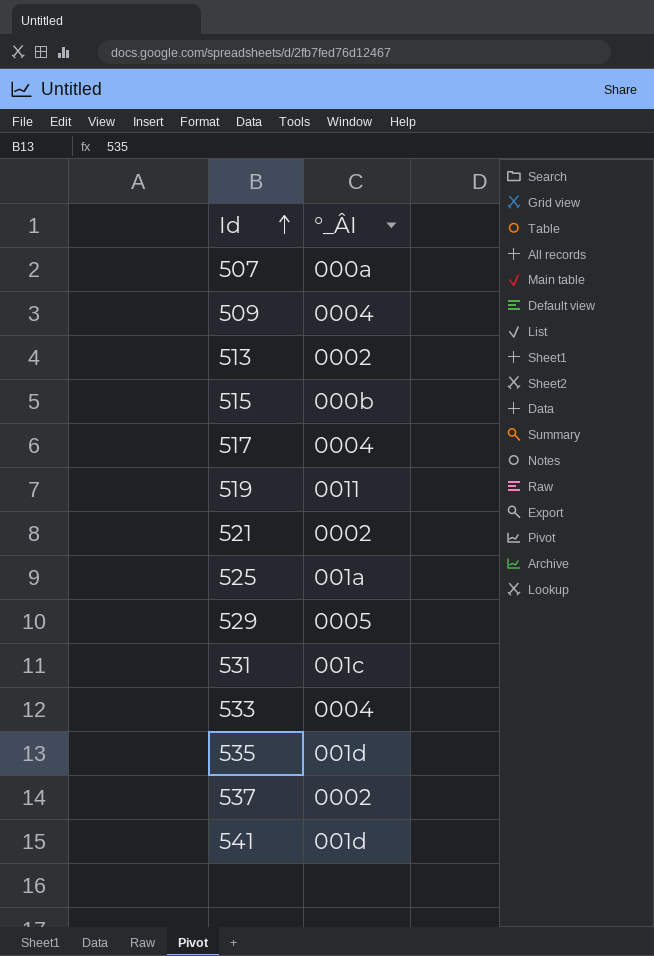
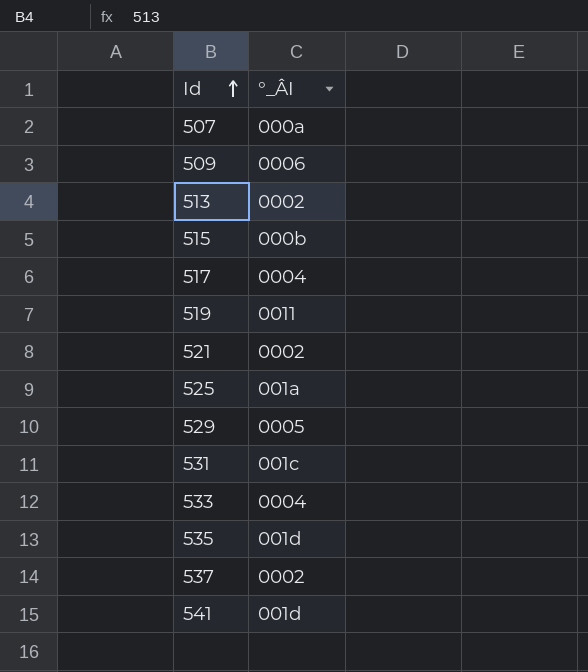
509 | °_ÂI: 0004 -> 0006

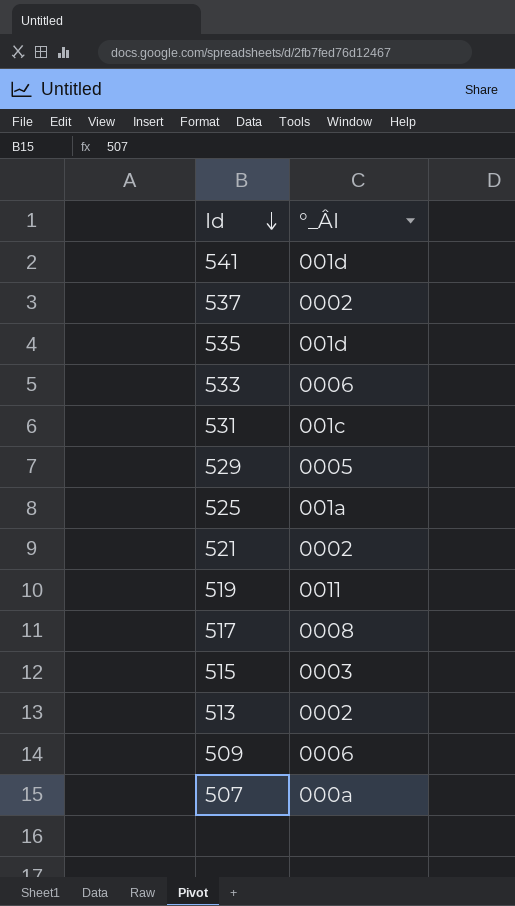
row order: Id ascending -> Id descending
533 | °_ÂI: 0004 -> 0006
517 | °_ÂI: 0004 -> 0008
515 | °_ÂI: 000b -> 0003

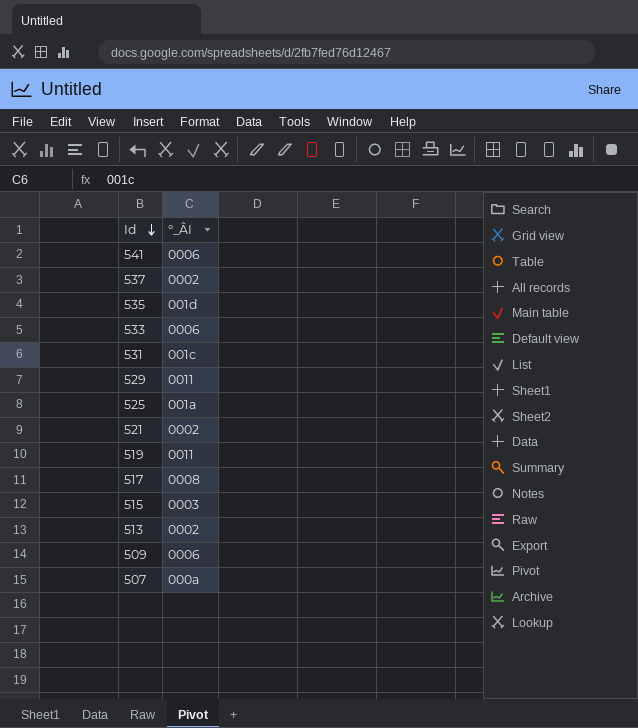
541 | °_ÂI: 001d -> 0006
529 | °_ÂI: 0005 -> 0011

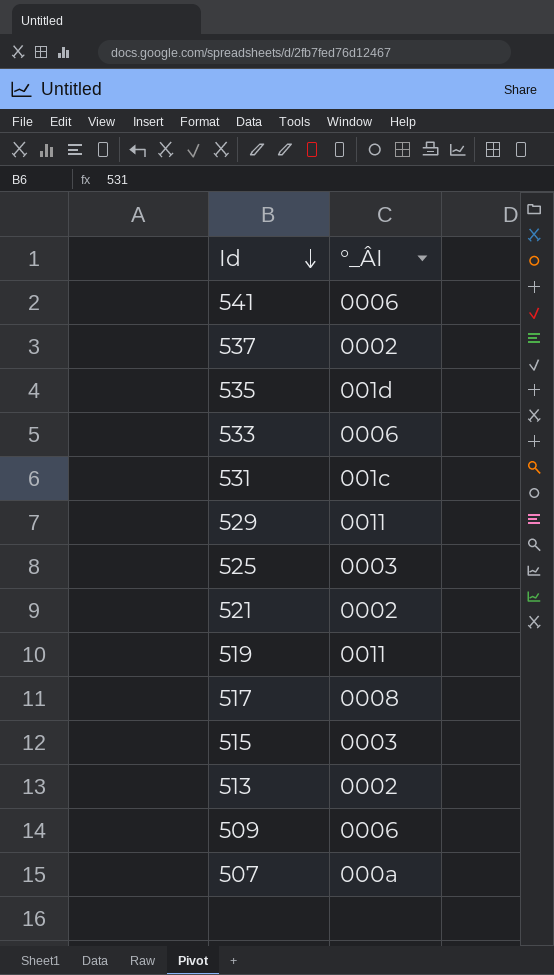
525 | °_ÂI: 001a -> 0003

